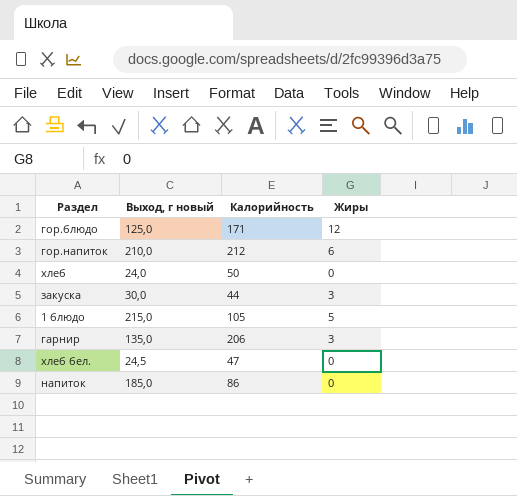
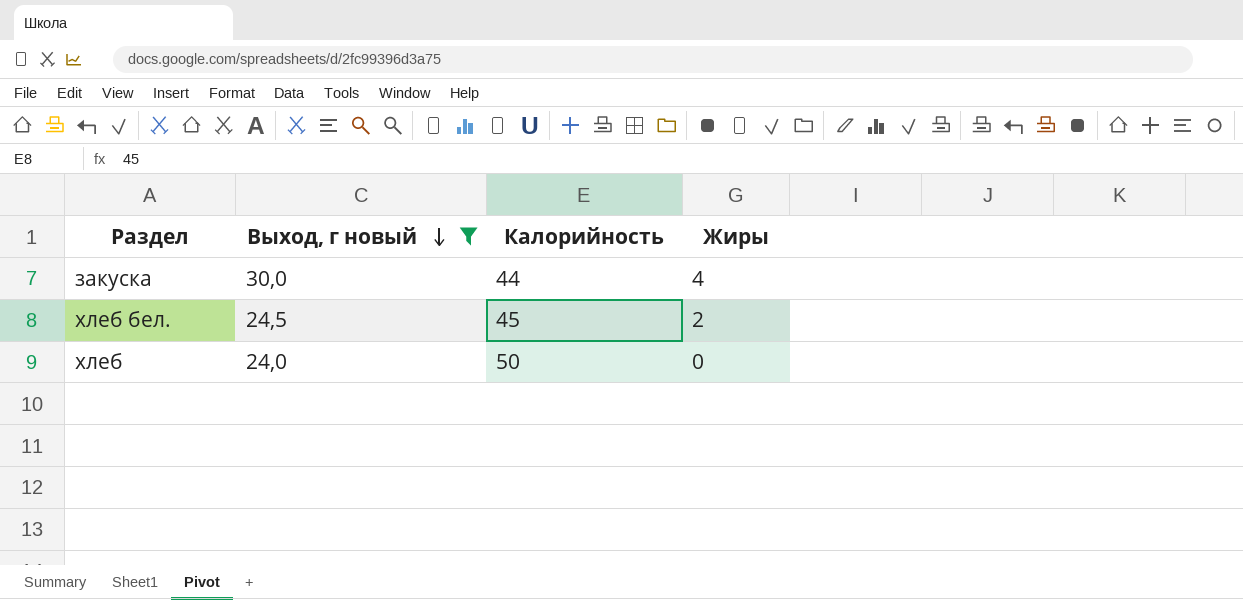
filter: none -> Выход, г новый <= 30,0
row order: none -> Выход, г новый descending
закуска | Жиры: 3 -> 4
хлеб бел. | Калорийность: 47 -> 45
хлеб бел. | Жиры: 0 -> 2

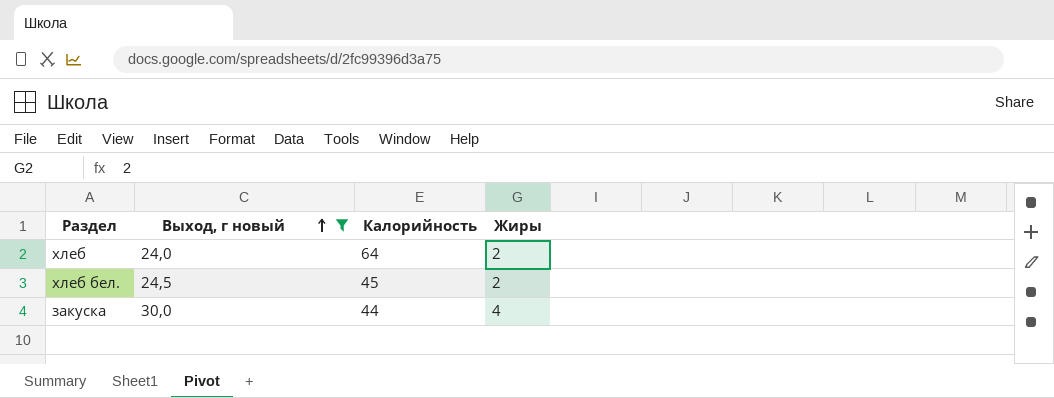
row order: Выход, г новый descending -> Выход, г новый ascending
хлеб | Калорийность: 50 -> 64
хлеб | Жиры: 0 -> 2

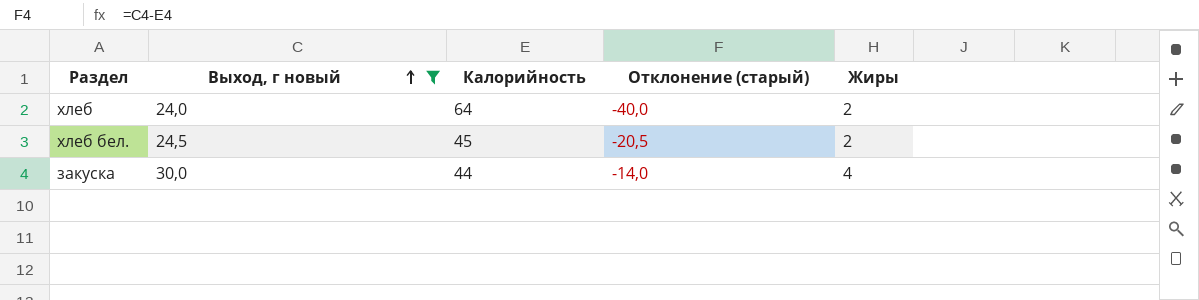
column Отклонение (старый) | formula: none -> [Выход, г новый] - [Калорийность]

